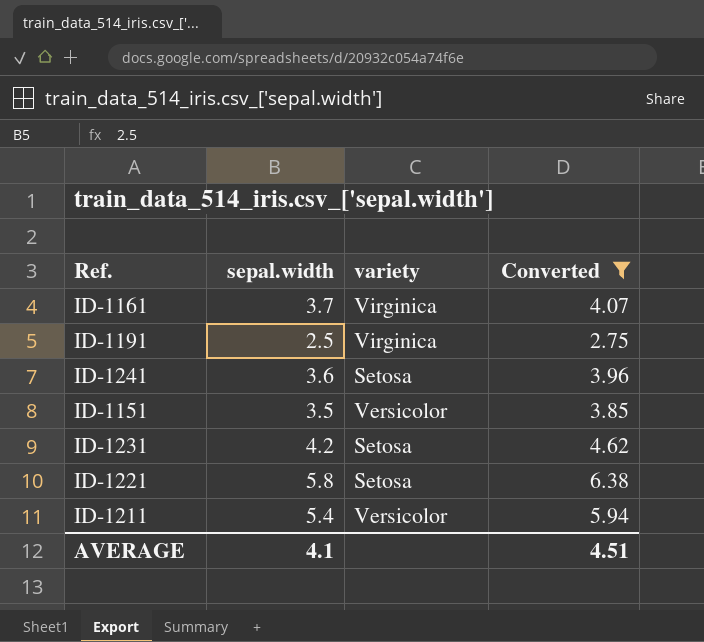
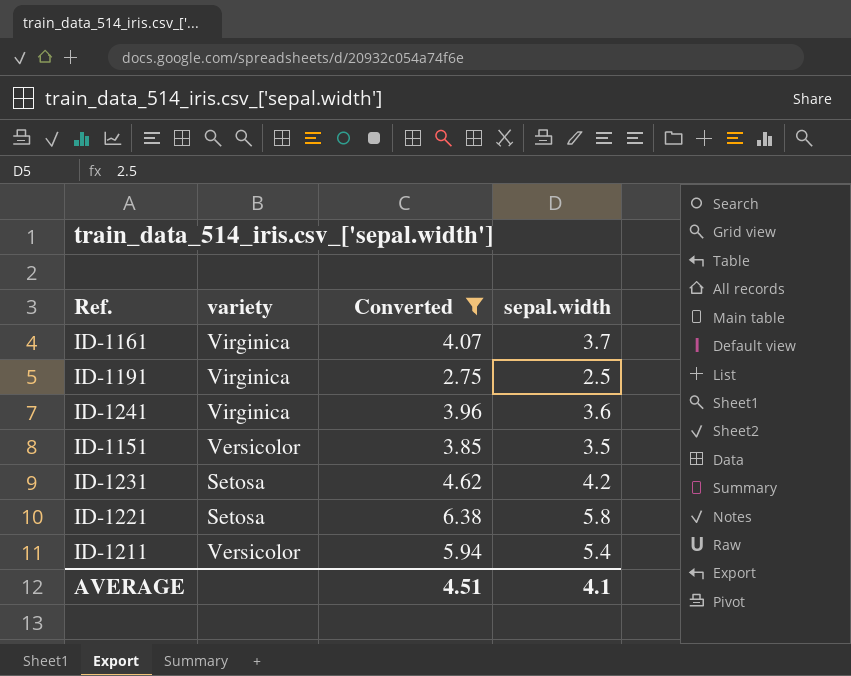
column sepal.width | position: 2 -> 4
ID-1241 | variety: Setosa -> Virginica

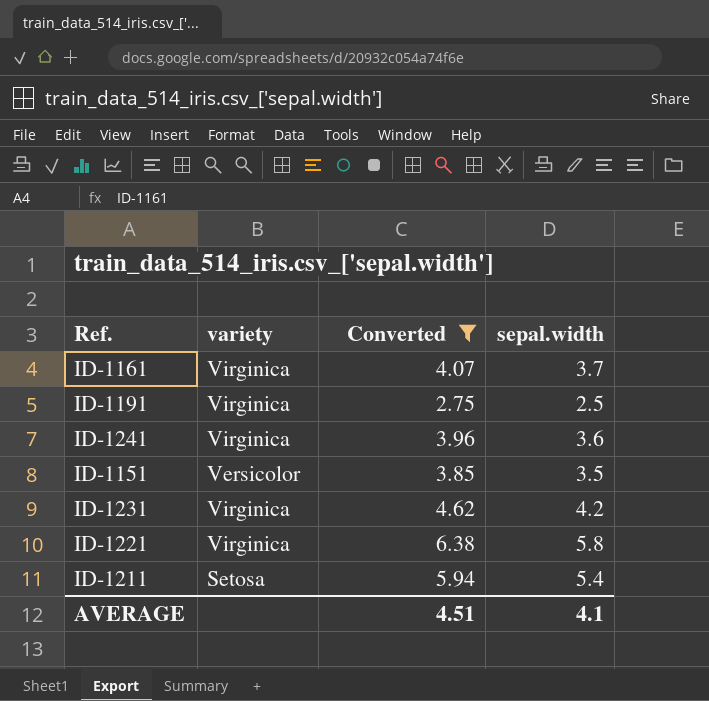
ID-1231 | variety: Setosa -> Virginica
ID-1221 | variety: Setosa -> Virginica
ID-1211 | variety: Versicolor -> Setosa

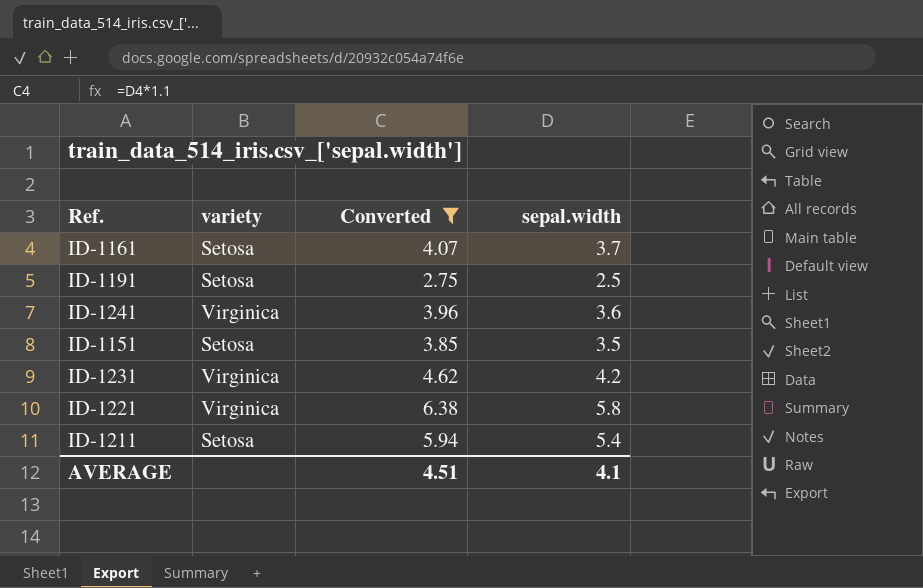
ID-1161 | variety: Virginica -> Setosa
ID-1191 | variety: Virginica -> Setosa
ID-1151 | variety: Versicolor -> Setosa

